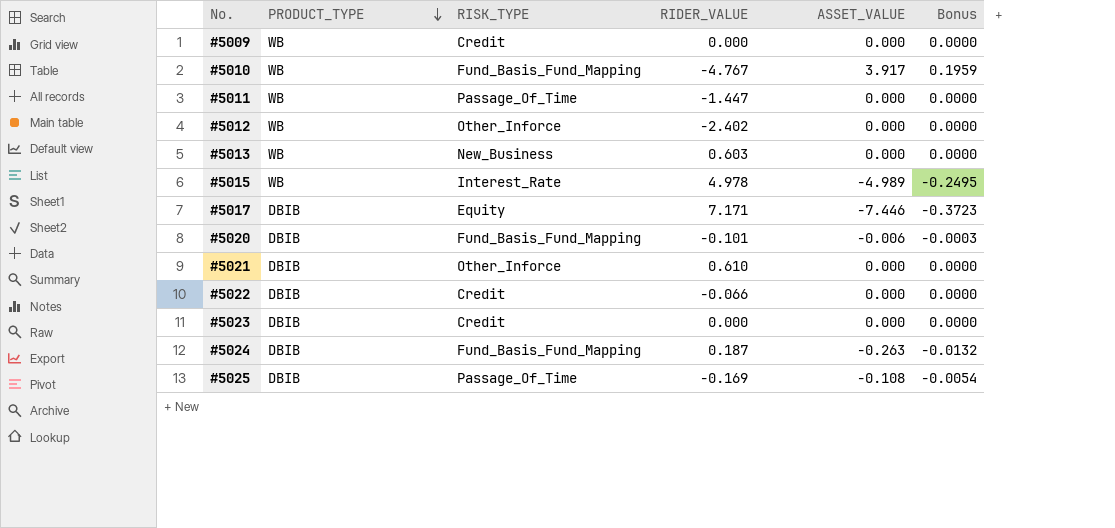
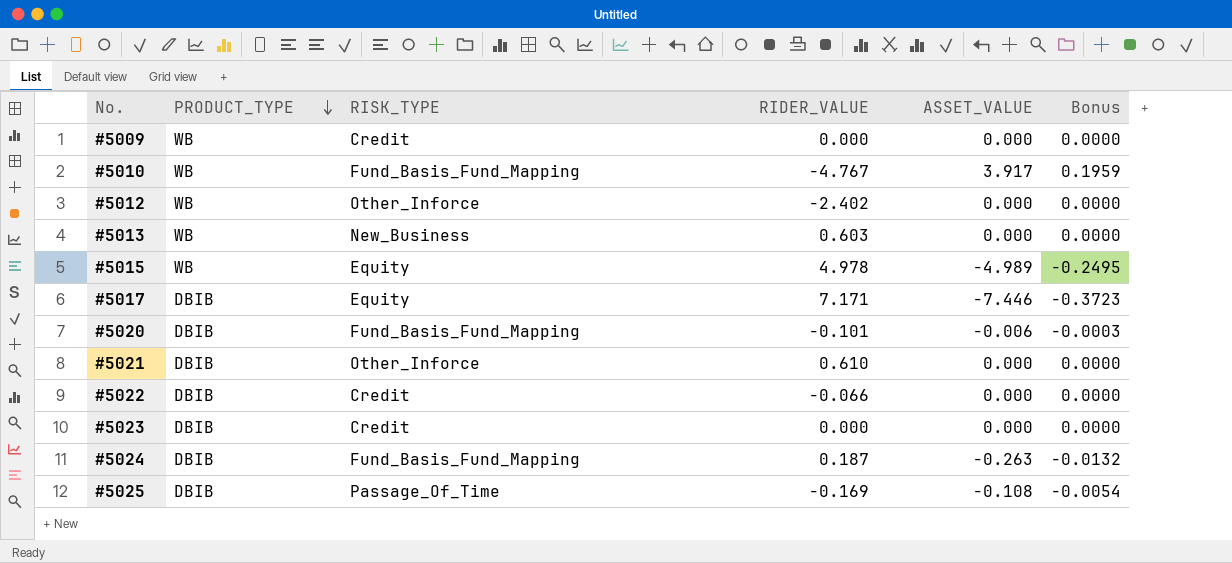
row #5011: WB | Passage_Of_Time | -1.447 | 0.000 | 0.0000 -> none
#5015 | RISK_TYPE: Interest_Rate -> Equity

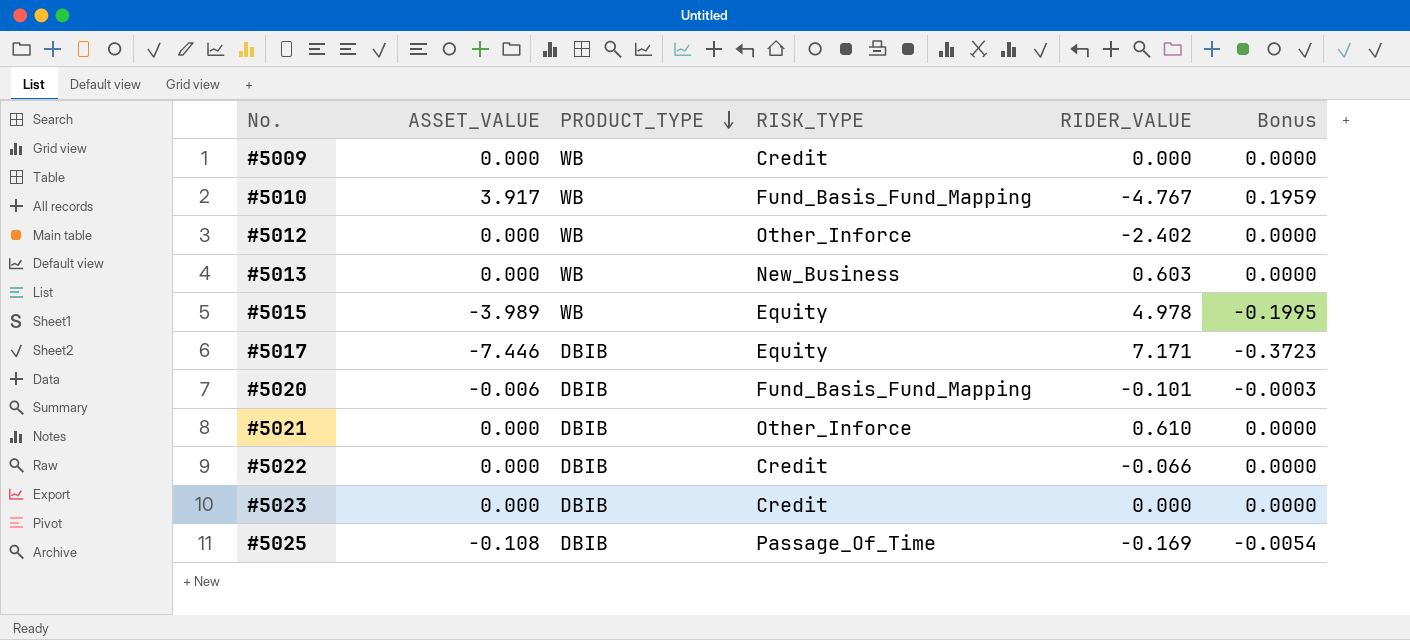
column ASSET_VALUE | position: 5 -> 2
row #5024: DBIB | Fund_Basis_Fund_Mapping | 0.187 | -0.263 | -0.0132 -> none
#5015 | ASSET_VALUE: -4.989 -> -3.989
#5015 | Bonus: -0.2495 -> -0.1995

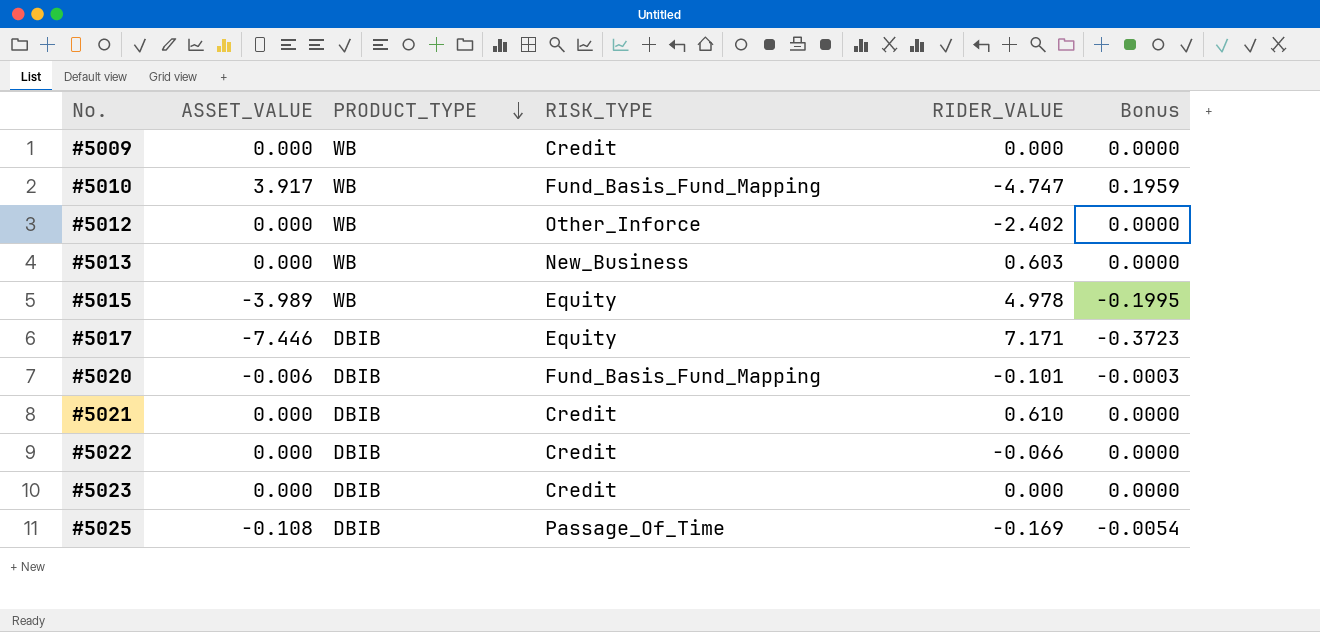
#5010 | RIDER_VALUE: -4.767 -> -4.747
#5021 | RISK_TYPE: Other_Inforce -> Credit

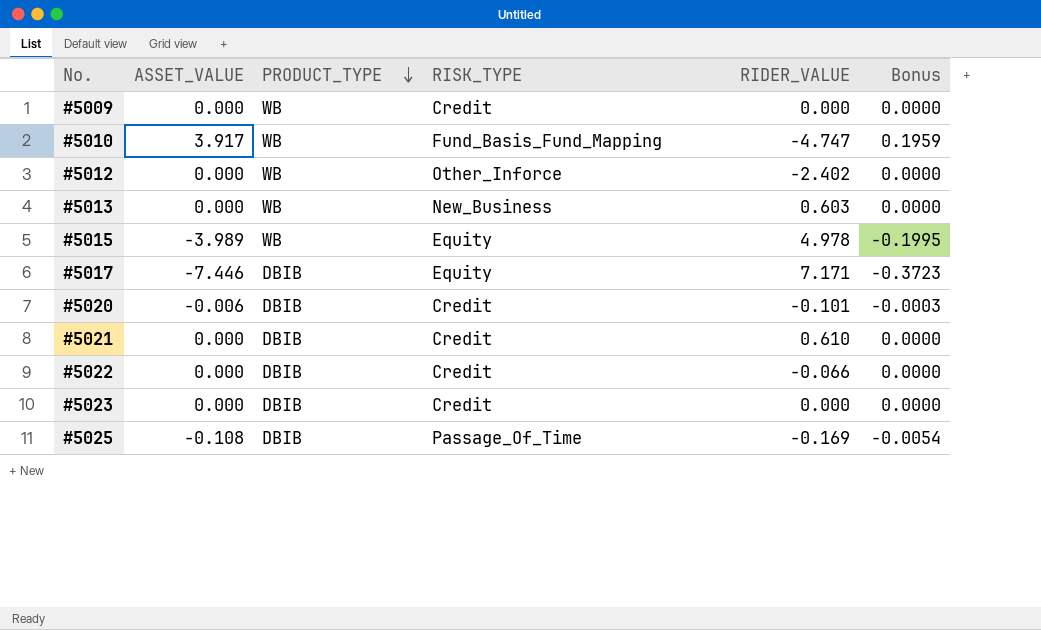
#5020 | RISK_TYPE: Fund_Basis_Fund_Mapping -> Credit

